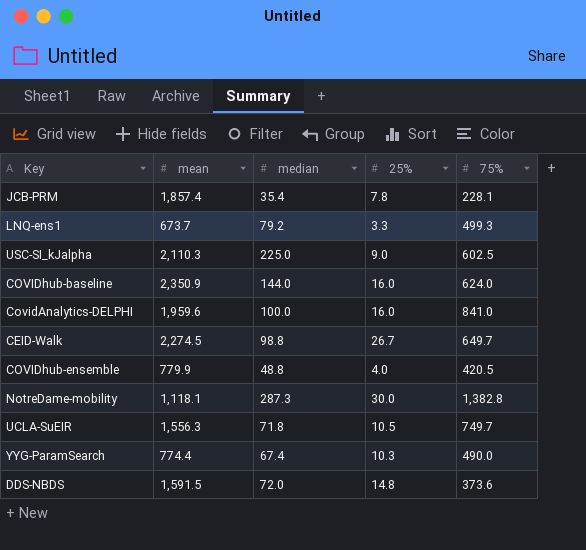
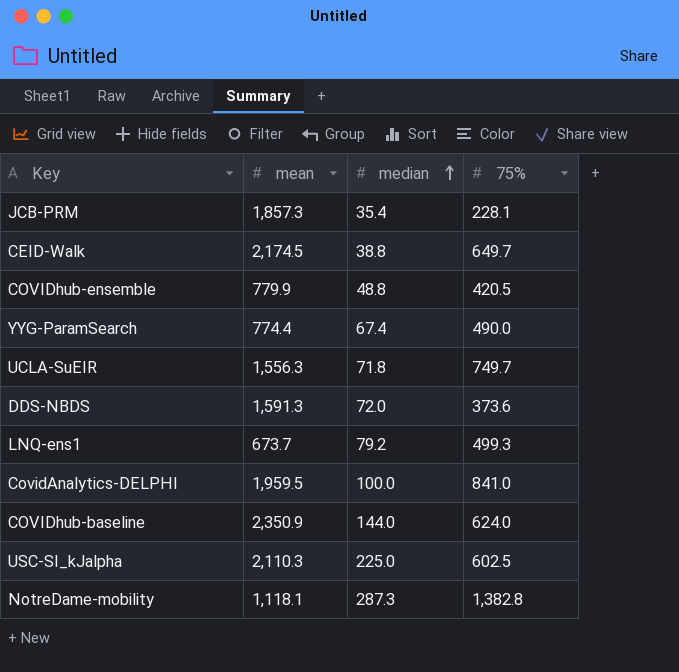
row order: none -> median ascending
column 25% | position: 4 -> none
JCB-PRM | mean: 1,857.4 -> 1,857.3
CEID-Walk | mean: 2,274.5 -> 2,174.5
CEID-Walk | median: 98.8 -> 38.8
DDS-NBDS | mean: 1,591.5 -> 1,591.3
CovidAnalytics-DELPHI | mean: 1,959.6 -> 1,959.5

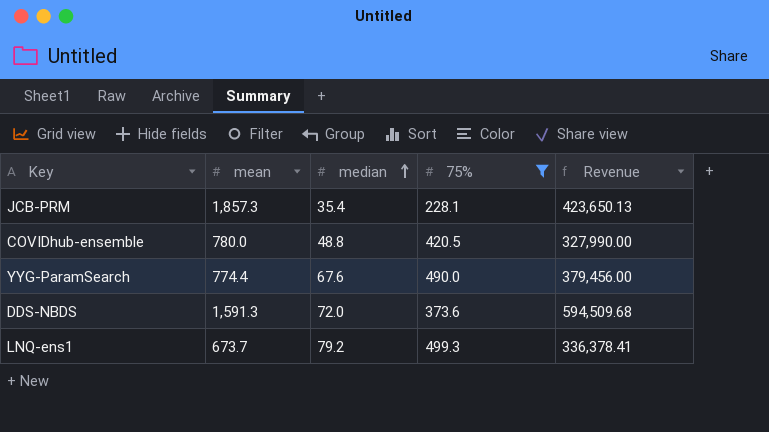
filter: none -> 75% <= 499.3
column Revenue | formula: none -> [mean] * [75%]
COVIDhub-ensemble | mean: 779.9 -> 780.0
YYG-ParamSearch | median: 67.4 -> 67.6

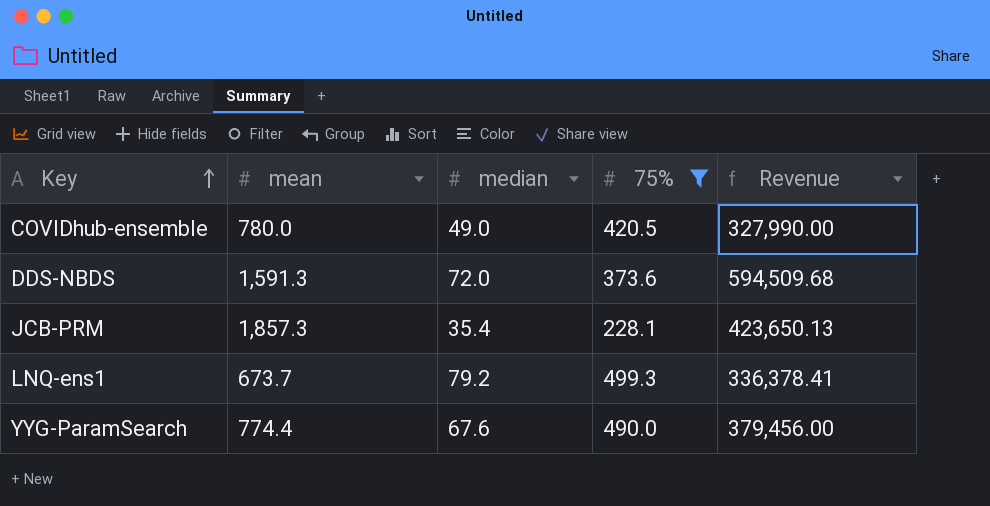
row order: median ascending -> Key ascending
COVIDhub-ensemble | median: 48.8 -> 49.0

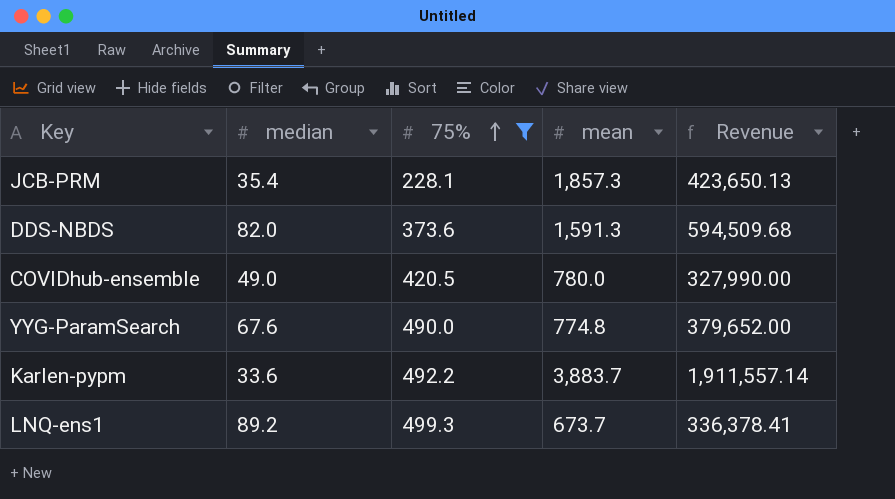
row order: Key ascending -> 75% ascending
column mean | position: 2 -> 4
DDS-NBDS | median: 72.0 -> 82.0
YYG-ParamSearch | mean: 774.4 -> 774.8
YYG-ParamSearch | Revenue: 379,456.00 -> 379,652.00
row Karlen-pypm: none -> 33.6 | 492.2 | 3,883.7 | 1,911,557.14
LNQ-ens1 | median: 79.2 -> 89.2

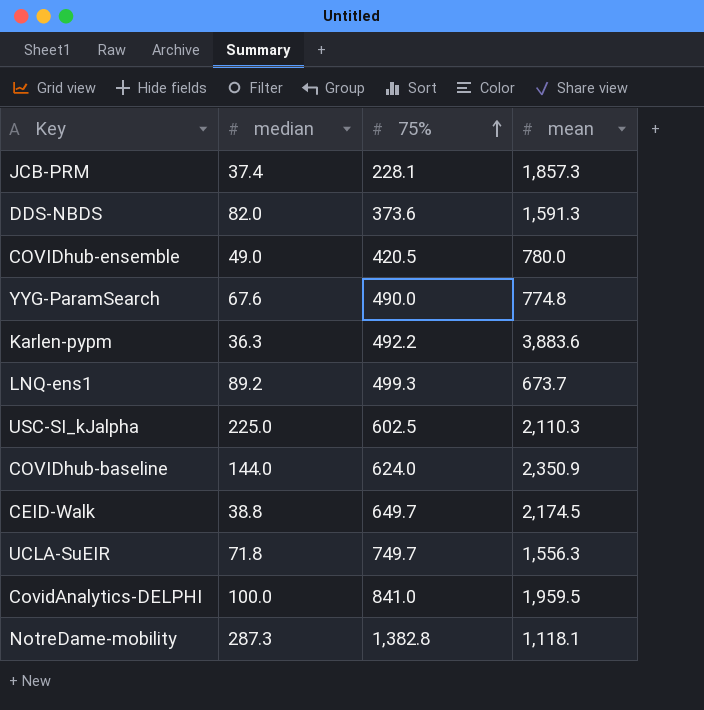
filter: 75% <= 499.3 -> none
column Revenue | formula: [75%] * [mean] -> none
JCB-PRM | median: 35.4 -> 37.4
Karlen-pypm | median: 33.6 -> 36.3
Karlen-pypm | mean: 3,883.7 -> 3,883.6

